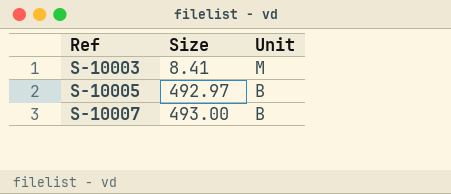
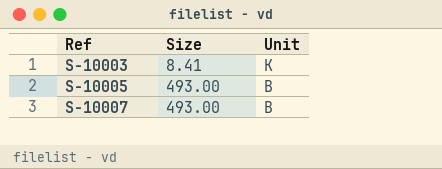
S-10003 | Unit: M -> K
S-10005 | Size: 492.97 -> 493.00

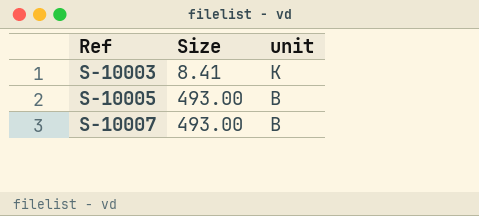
column name: Unit -> unit

